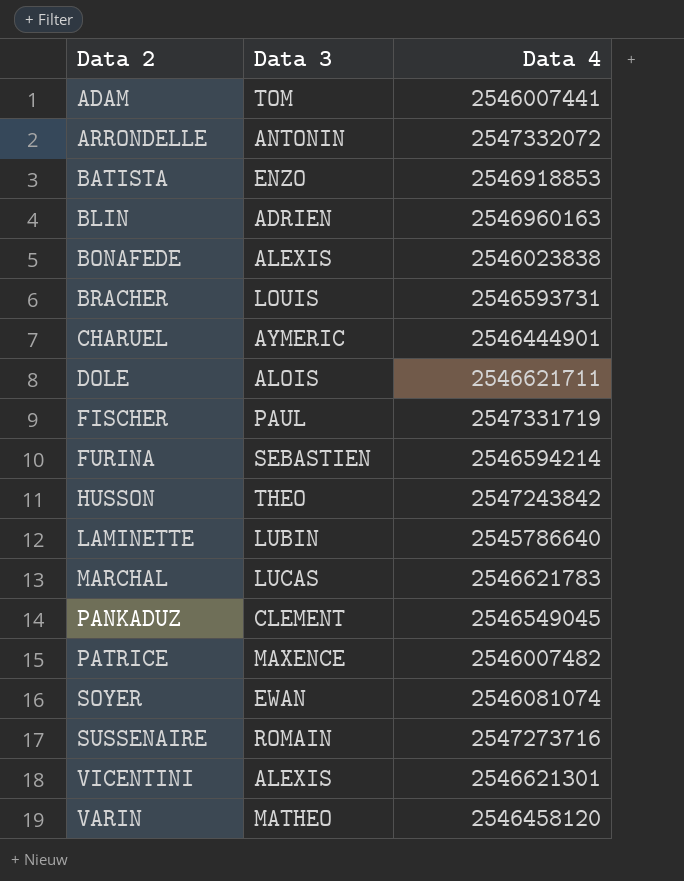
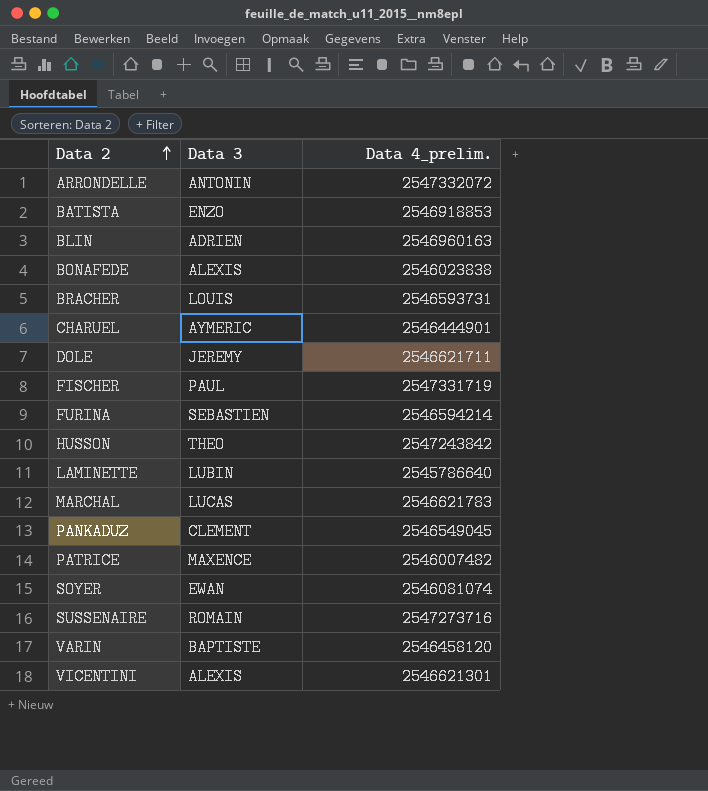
row order: none -> Data 2 ascending
column name: Data 4 -> Data 4_prelim.
row ADAM: TOM | 2546007441 -> none
DOLE | Data 3: ALOIS -> JEREMY
VARIN | Data 3: MATHEO -> BAPTISTE

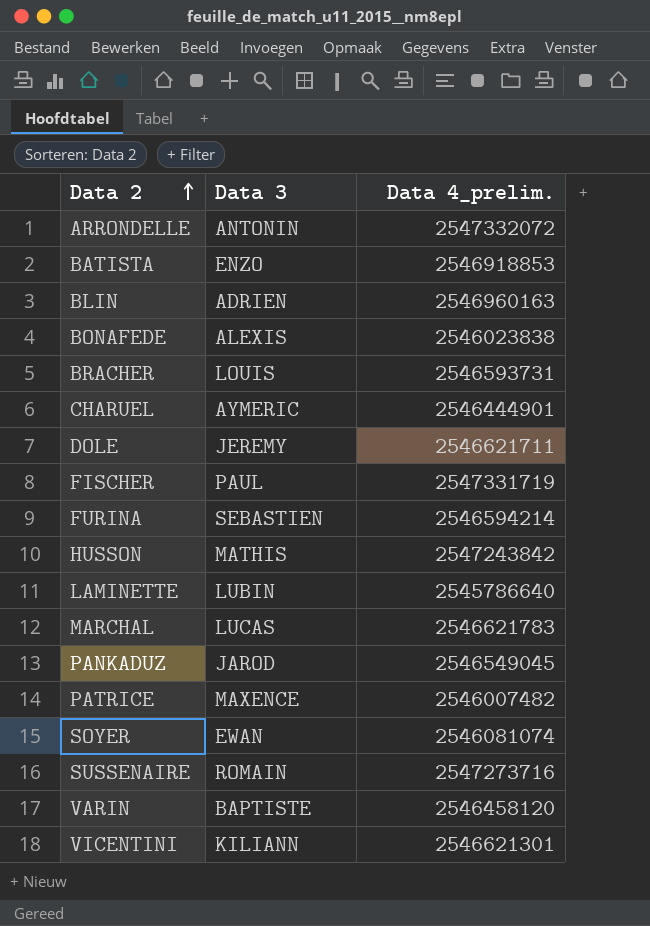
HUSSON | Data 3: THEO -> MATHIS
PANKADUZ | Data 3: CLEMENT -> JAROD
VICENTINI | Data 3: ALEXIS -> KILIANN

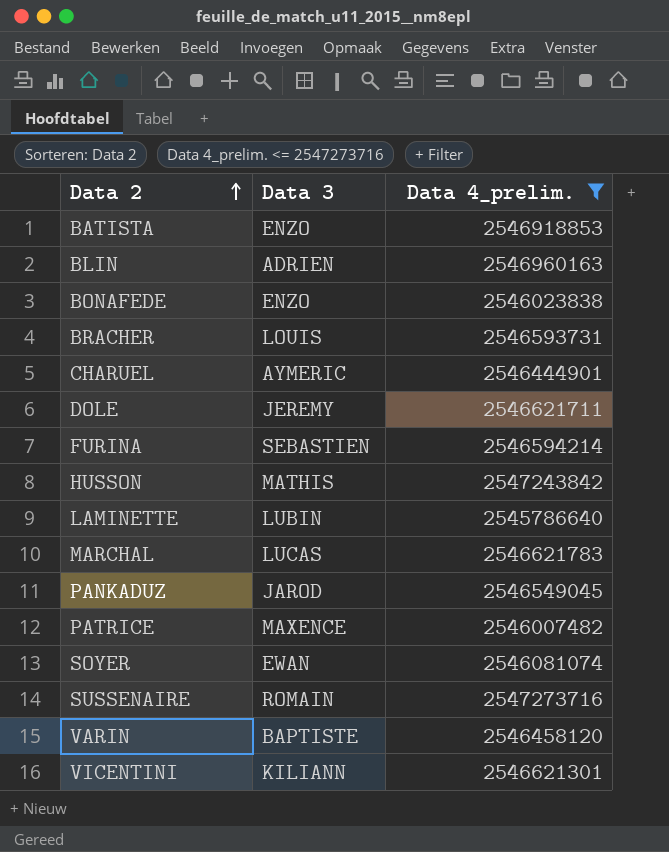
filter: none -> Data 4_prelim. <= 2547273716
BONAFEDE | Data 3: ALEXIS -> ENZO

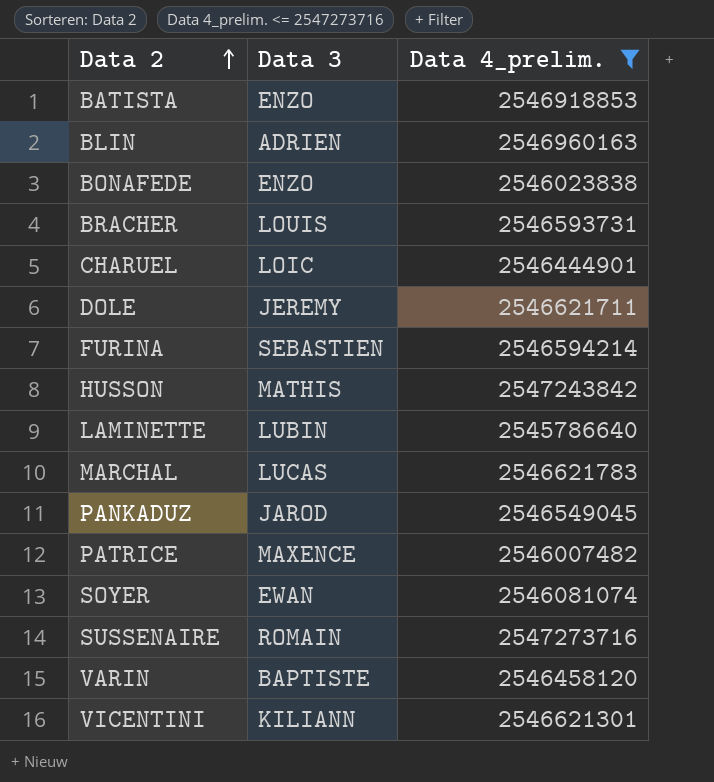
CHARUEL | Data 3: AYMERIC -> LOIC

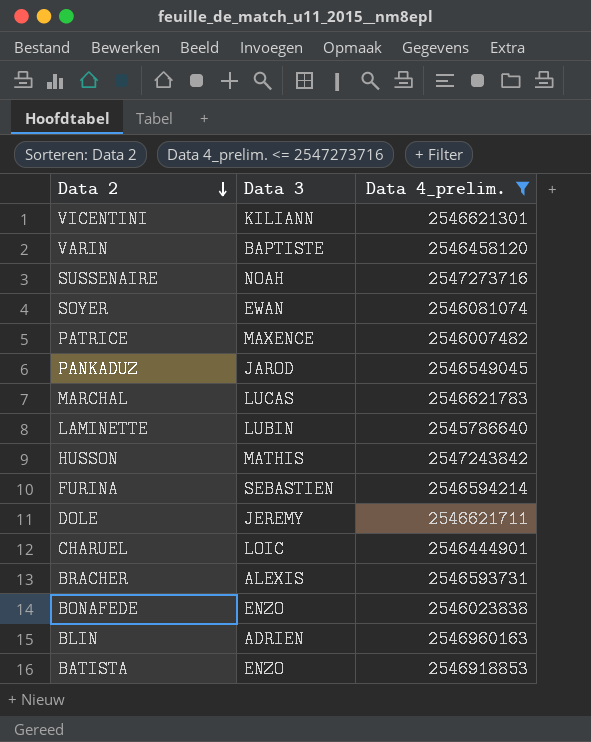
row order: Data 2 ascending -> Data 2 descending
SUSSENAIRE | Data 3: ROMAIN -> NOAH
BRACHER | Data 3: LOUIS -> ALEXIS

